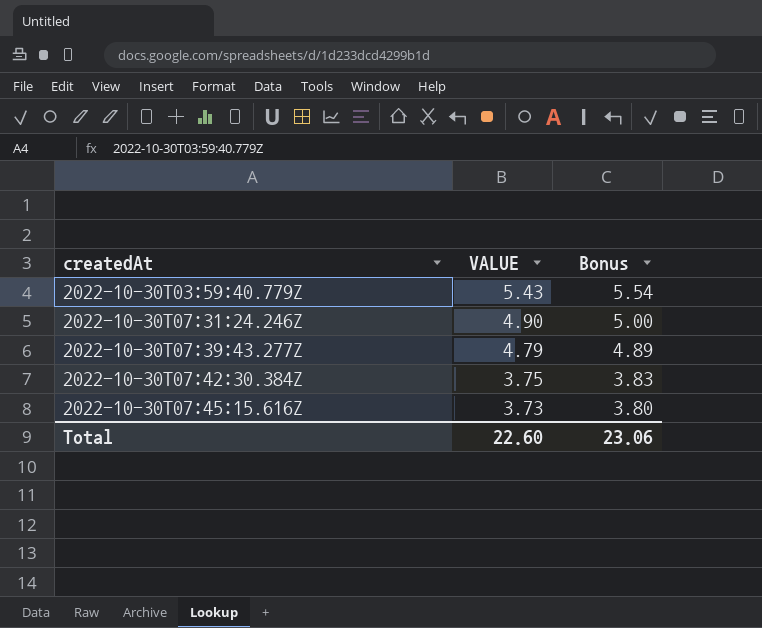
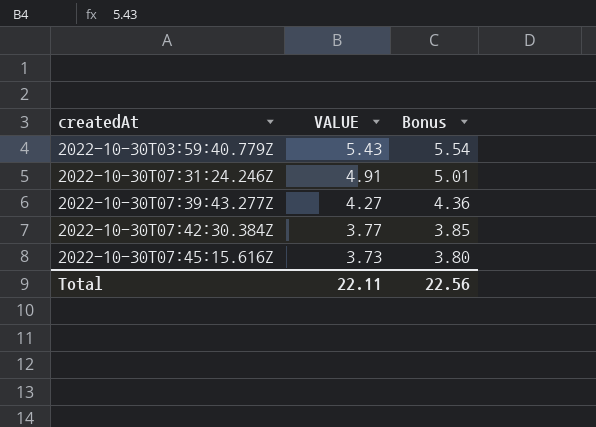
2022-10-30T07:31:24.246Z | VALUE: 4.90 -> 4.91
2022-10-30T07:31:24.246Z | Bonus: 5.00 -> 5.01
2022-10-30T07:39:43.277Z | VALUE: 4.79 -> 4.27
2022-10-30T07:39:43.277Z | Bonus: 4.89 -> 4.36
2022-10-30T07:42:30.384Z | VALUE: 3.75 -> 3.77
2022-10-30T07:42:30.384Z | Bonus: 3.83 -> 3.85
Total | VALUE: 22.60 -> 22.11
Total | Bonus: 23.06 -> 22.56

